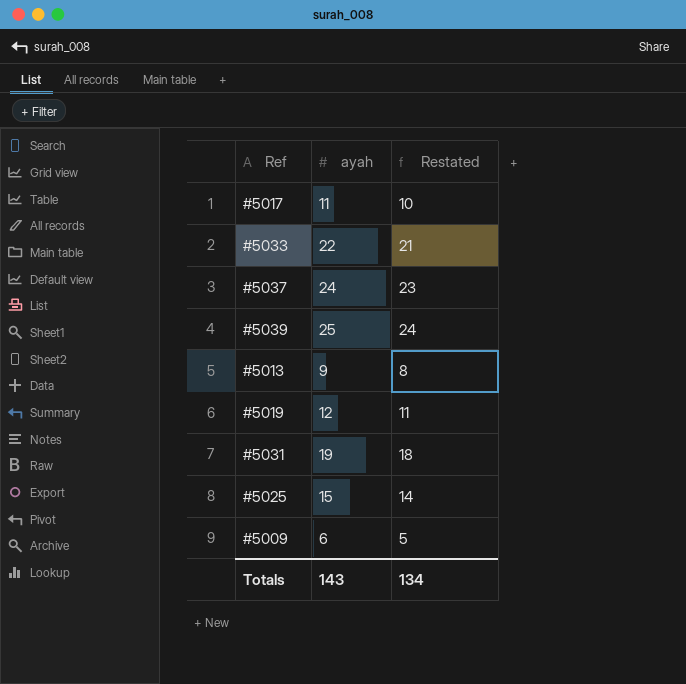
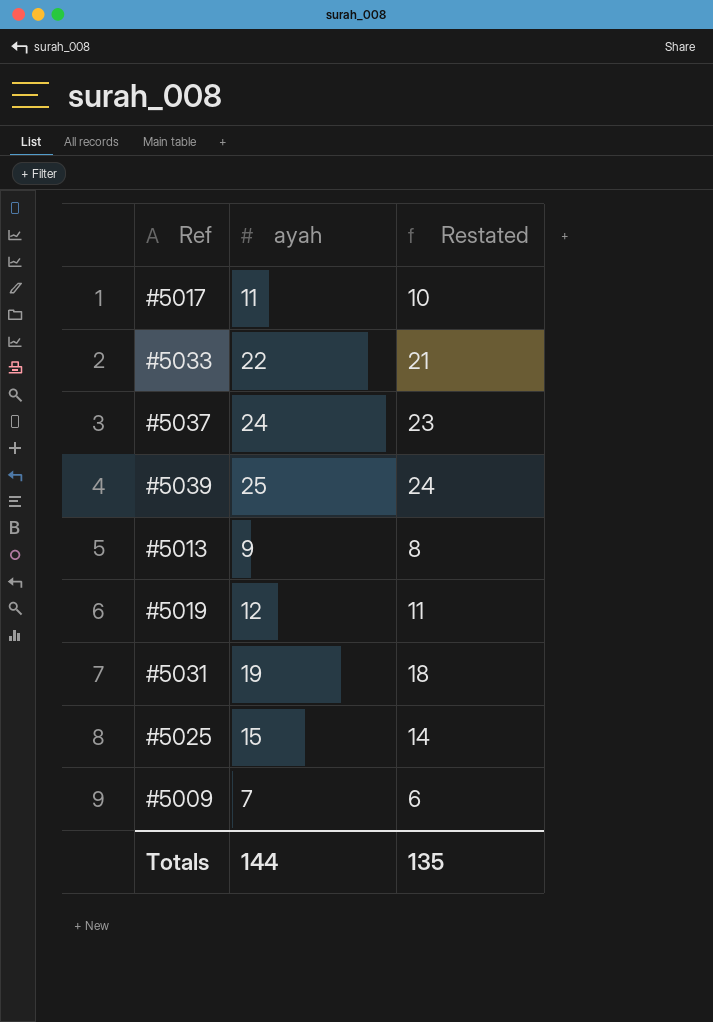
#5009 | ayah: 6 -> 7
#5009 | Restated: 5 -> 6
Totals | ayah: 143 -> 144
Totals | Restated: 134 -> 135

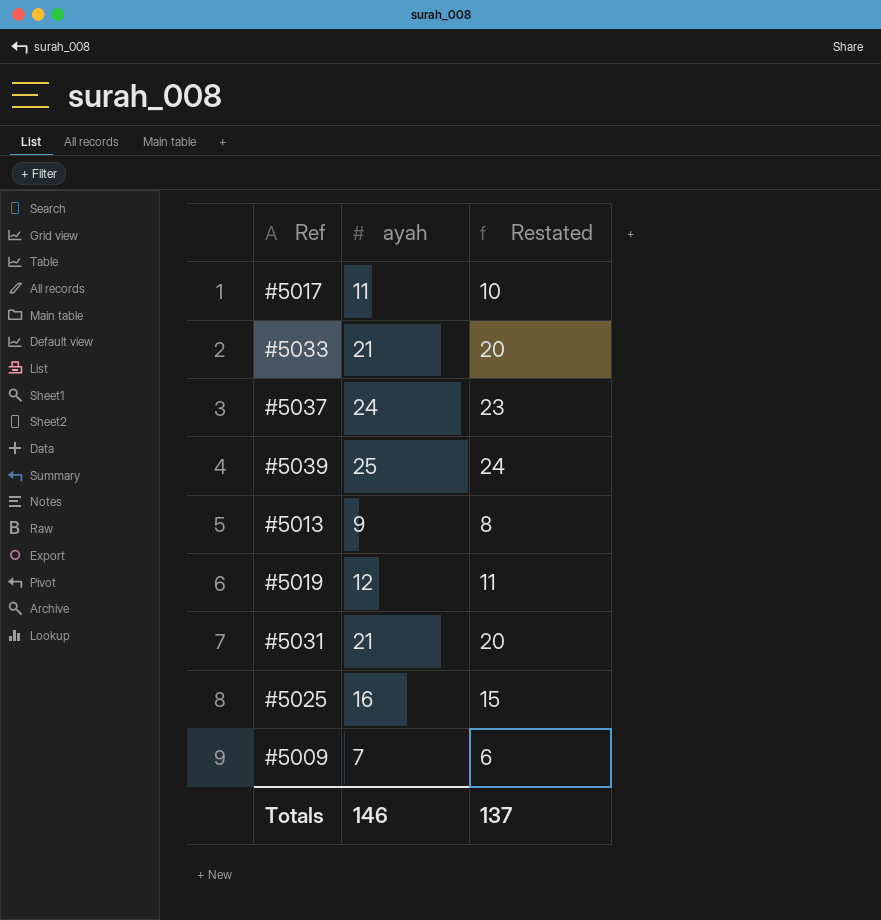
#5033 | ayah: 22 -> 21
#5033 | Restated: 21 -> 20
#5031 | ayah: 19 -> 21
#5031 | Restated: 18 -> 20
#5025 | ayah: 15 -> 16
#5025 | Restated: 14 -> 15
Totals | ayah: 144 -> 146
Totals | Restated: 135 -> 137

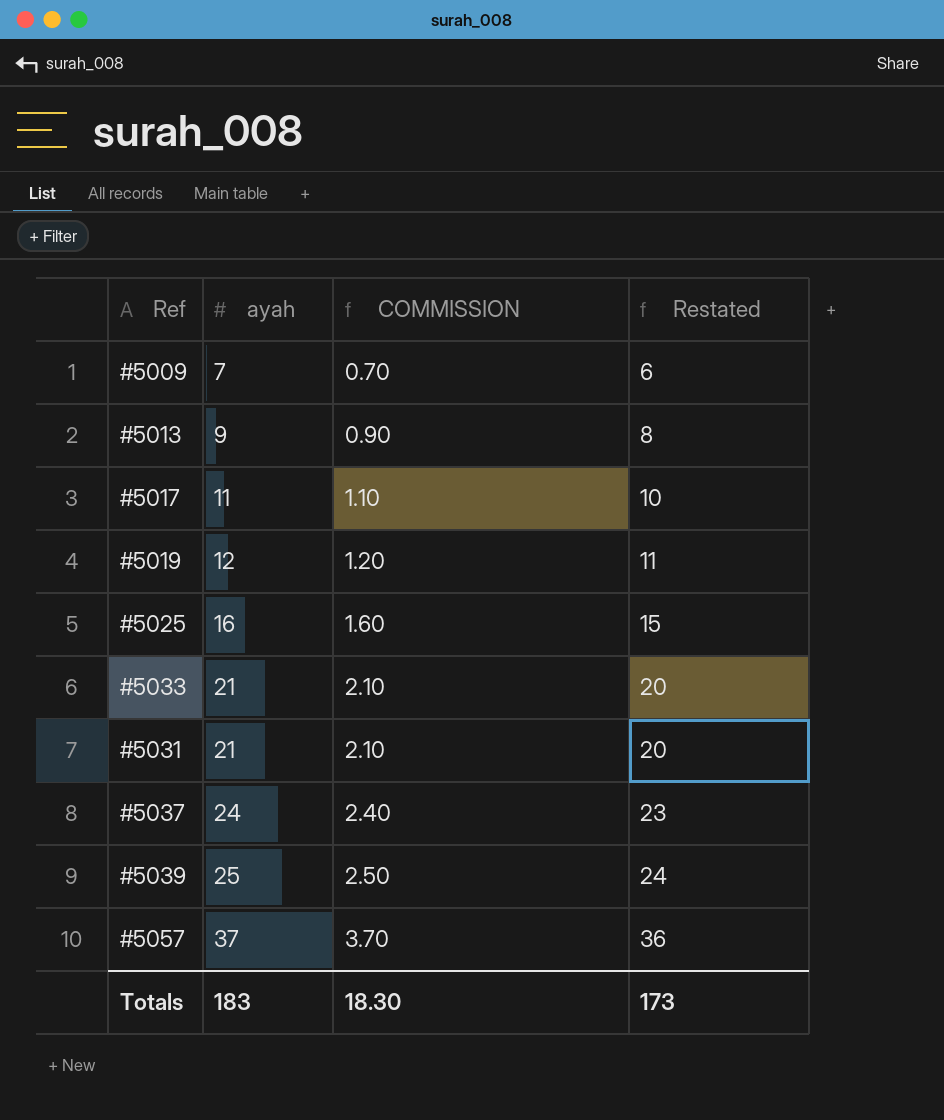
row order: none -> ayah ascending
column COMMISSION | formula: none -> [ayah] * 0.1
row #5057: none -> 37 | 3.70 | 36
Totals | ayah: 146 -> 183
Totals | Restated: 137 -> 173

